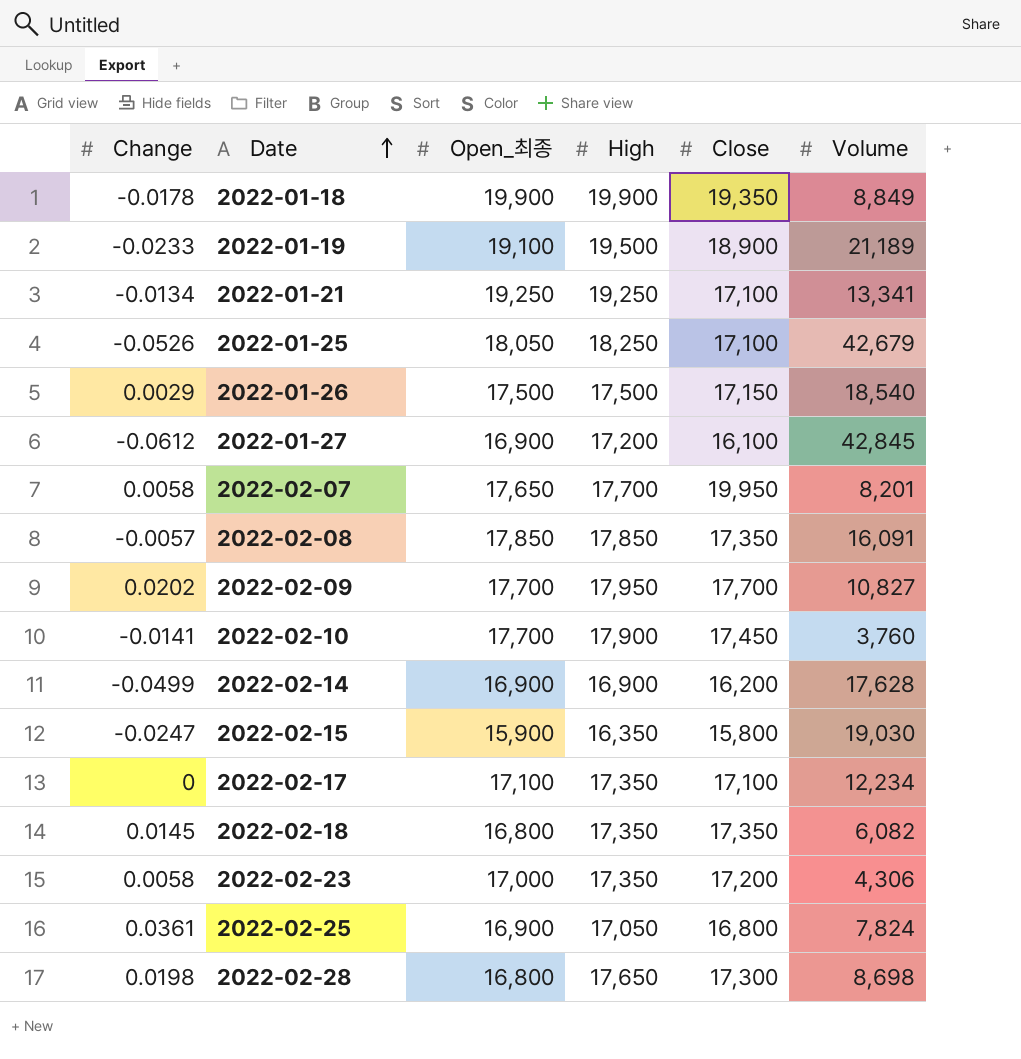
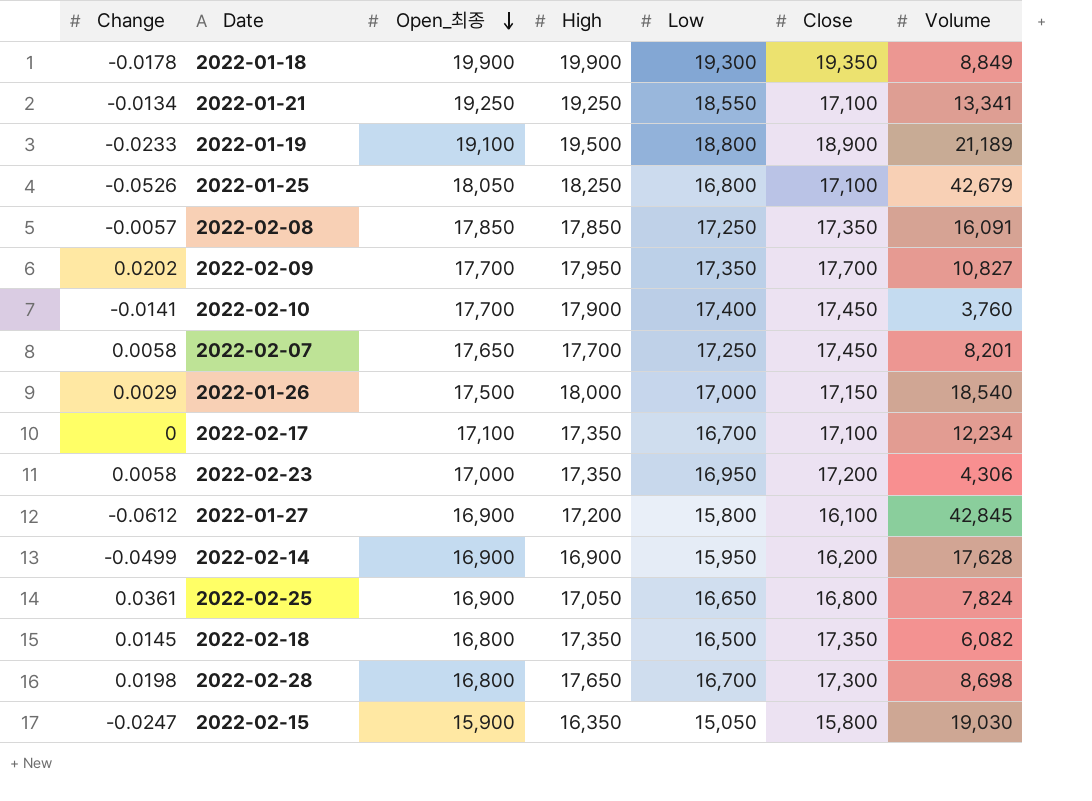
row order: Date ascending -> Open_최종 descending
column Low | position: none -> 5
2022-02-07 | Close: 19,950 -> 17,450
2022-01-26 | High: 17,500 -> 18,000

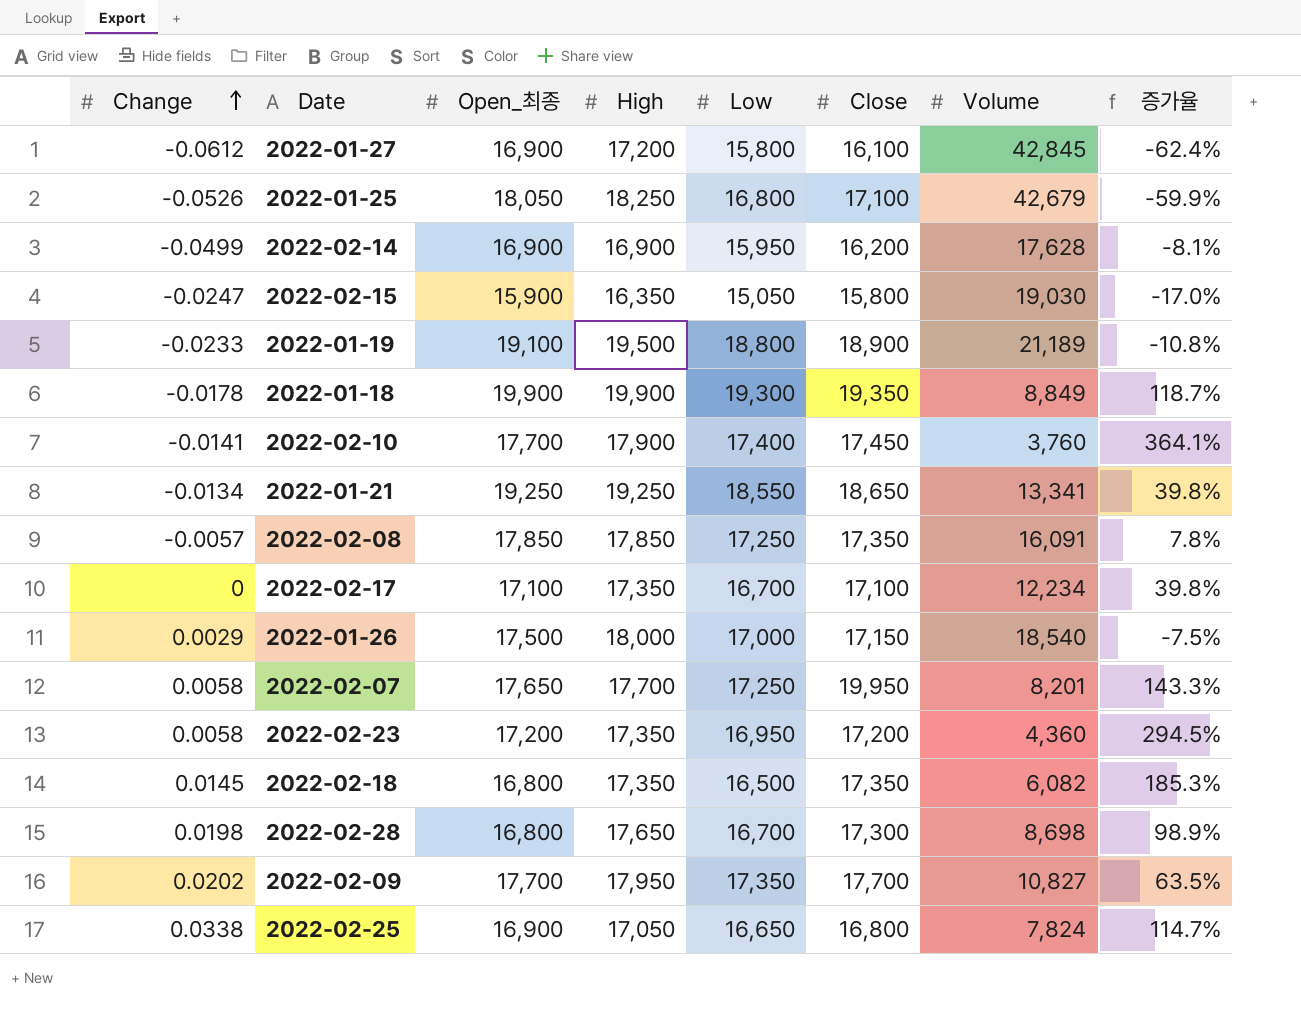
row order: Open_최종 descending -> Change ascending
column 증가율 | formula: none -> ([Close] - [Volume]) / [Volume]
2022-01-21 | Close: 17,100 -> 18,650
2022-02-07 | Close: 17,450 -> 19,950
2022-02-23 | Open_최종: 17,000 -> 17,200
2022-02-23 | Volume: 4,306 -> 4,360
2022-02-25 | Change: 0.0361 -> 0.0338

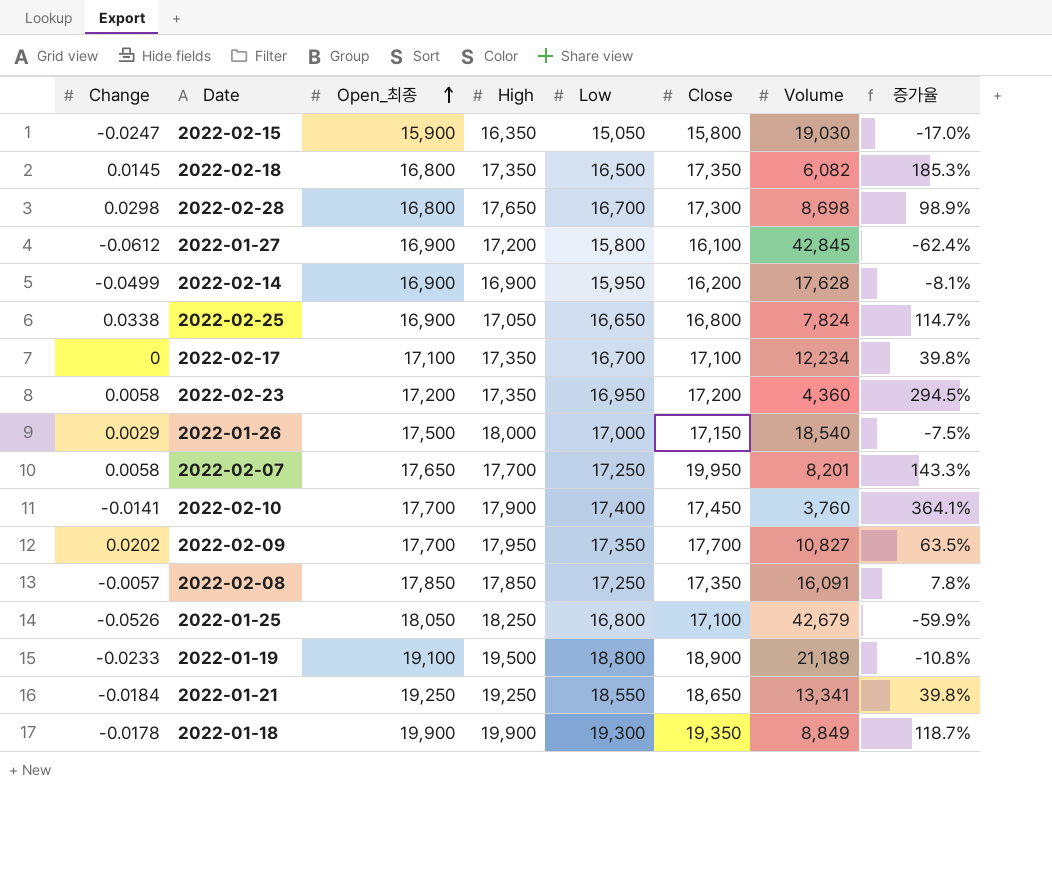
row order: Change ascending -> Open_최종 ascending
2022-02-28 | Change: 0.0198 -> 0.0298
2022-01-21 | Change: -0.0134 -> -0.0184

